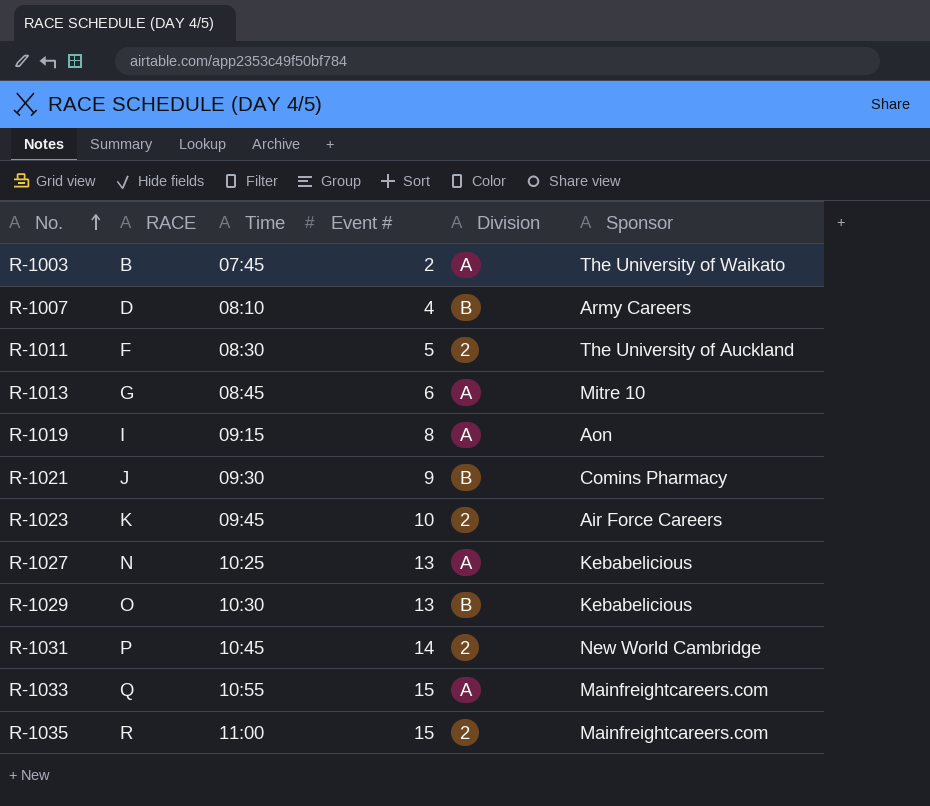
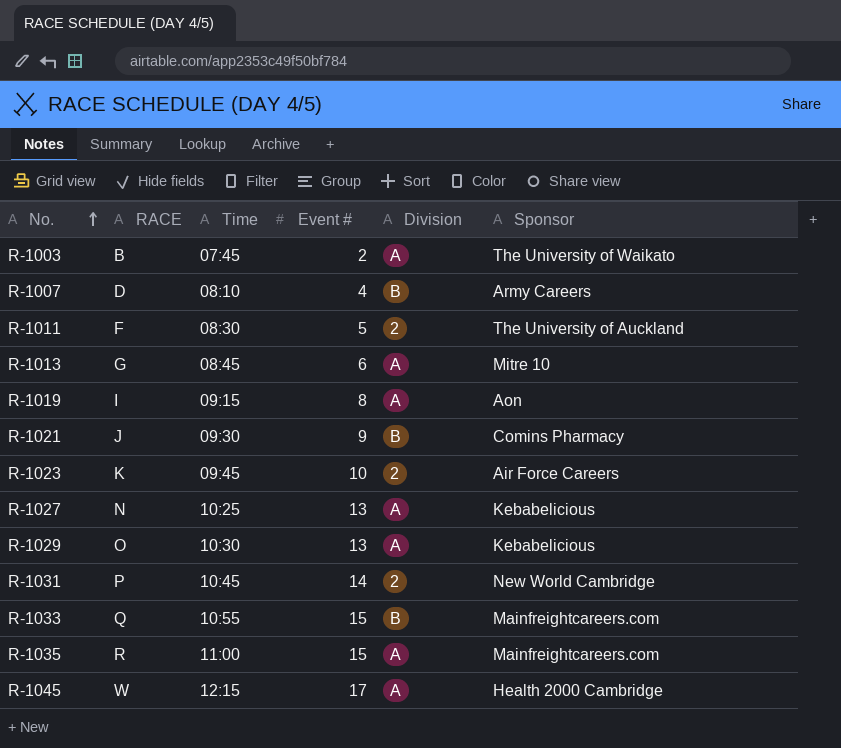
R-1029 | Division: B -> A
R-1033 | Division: A -> B
R-1035 | Division: 2 -> A
row R-1045: none -> W | 12:15 | 17 | A | Health 2000 Cambridge

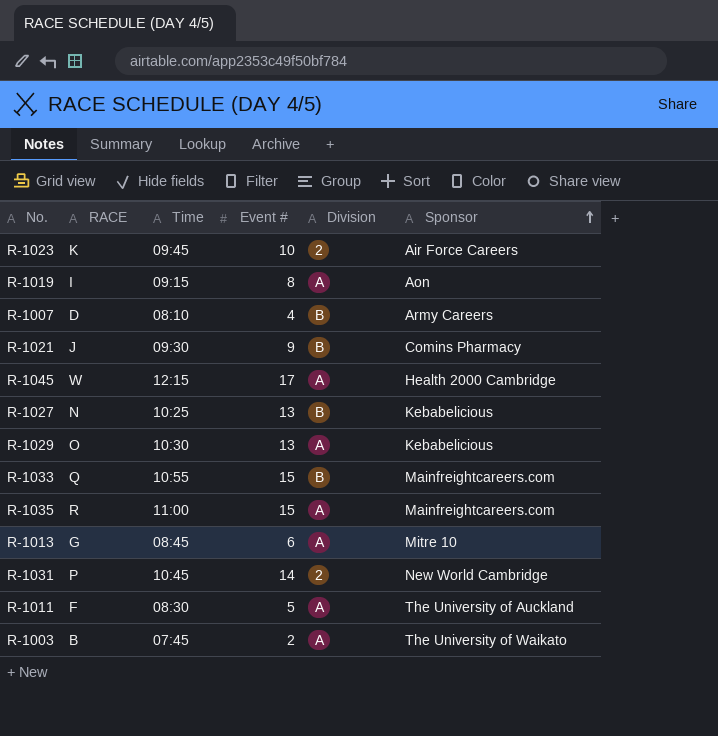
row order: No. ascending -> Sponsor ascending
R-1027 | Division: A -> B
R-1011 | Division: 2 -> A

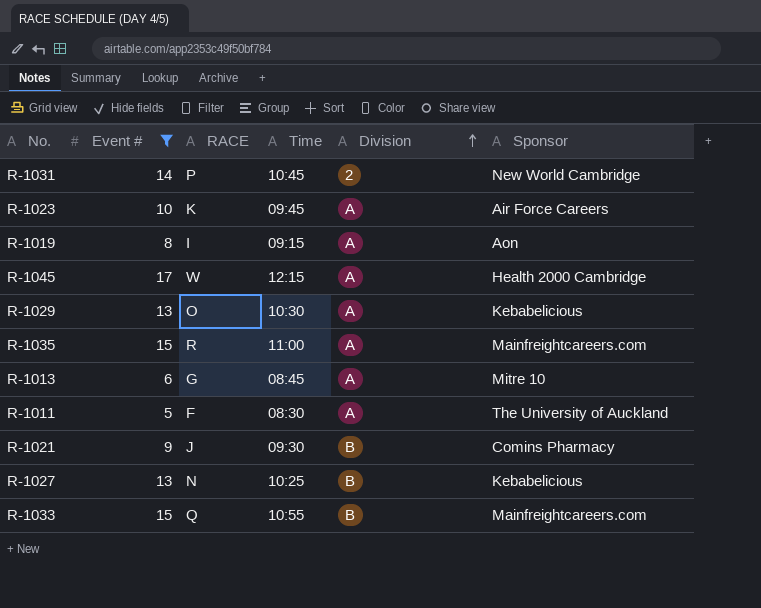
filter: none -> Event # >= 5
row order: Sponsor ascending -> Division ascending
column Event # | position: 4 -> 2
R-1023 | Division: 2 -> A

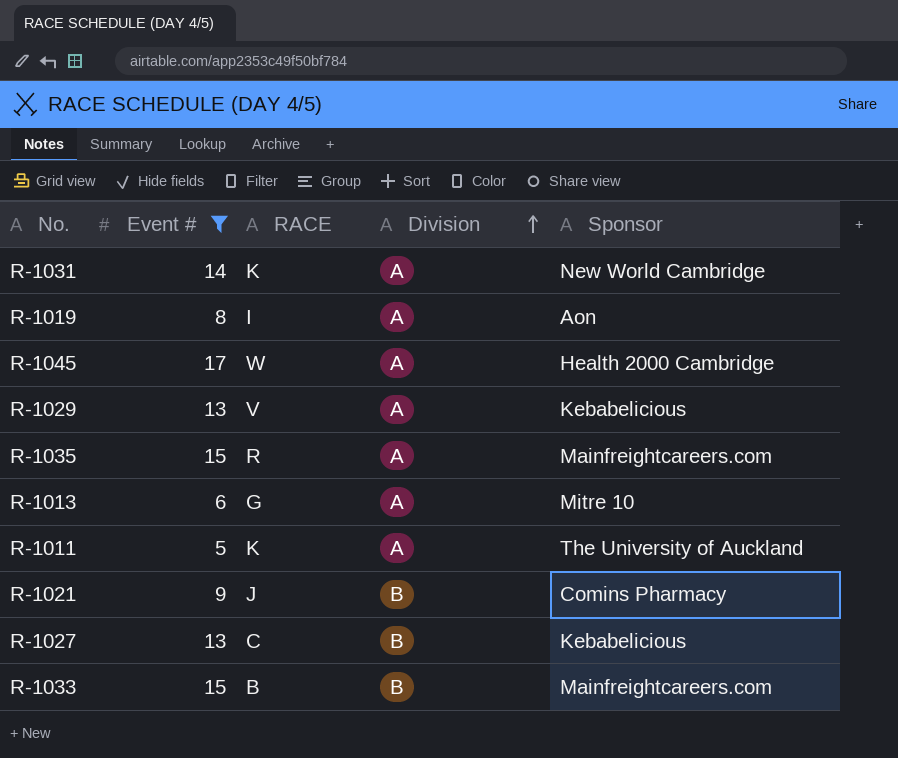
column Time | position: 4 -> none
row R-1023: 10 | K | 09:45 | A | Air Force Careers -> none
R-1031 | RACE: P -> K
R-1031 | Division: 2 -> A
R-1029 | RACE: O -> V
R-1011 | RACE: F -> K
R-1027 | RACE: N -> C
R-1033 | RACE: Q -> B

